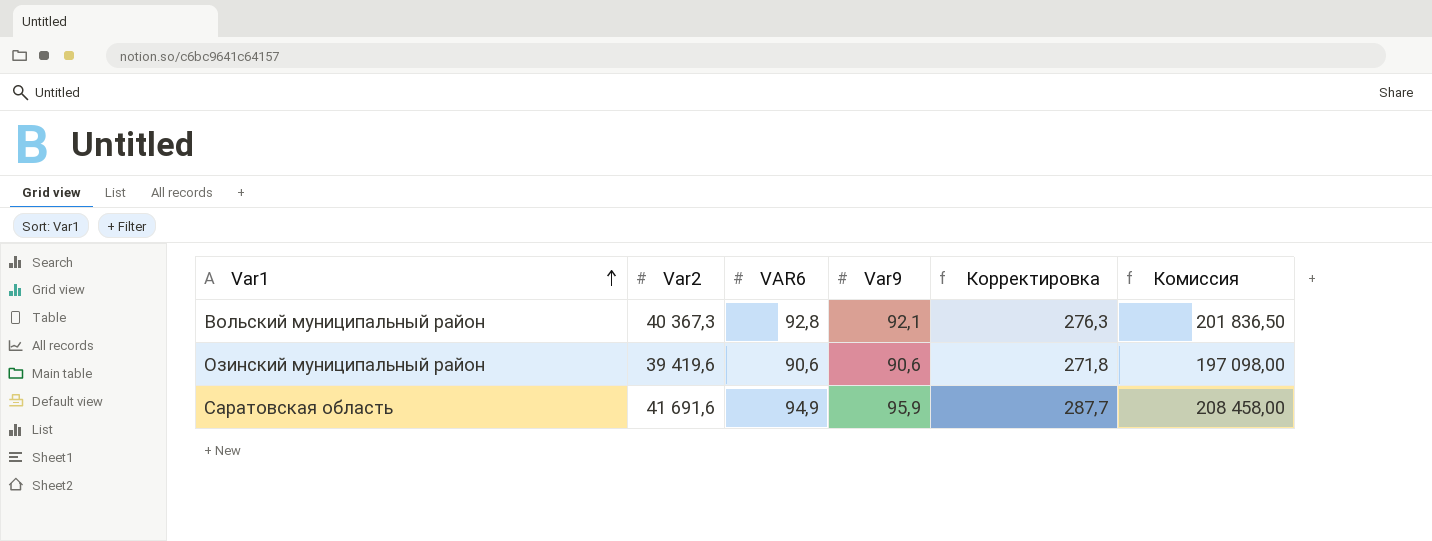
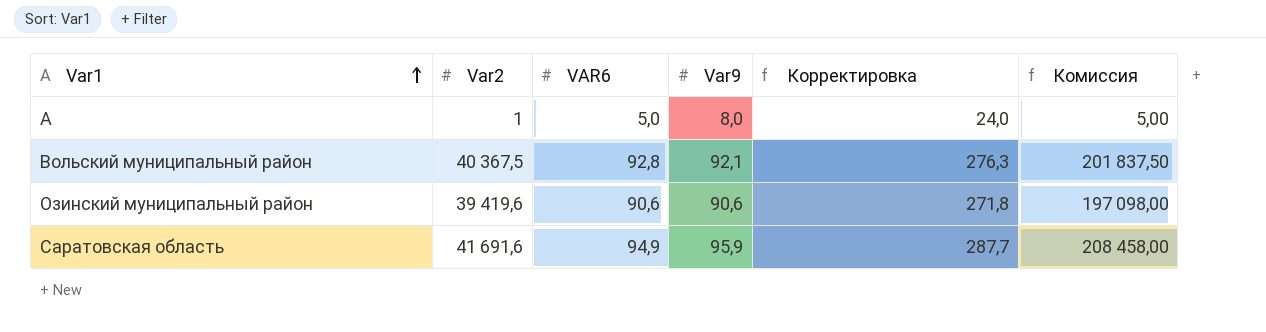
row А: none -> 1 | 5,0 | 8,0 | 24,0 | 5,00
Вольский муниципальный район | Var2: 40 367,3 -> 40 367,5
Вольский муниципальный район | Комиссия: 201 836,50 -> 201 837,50

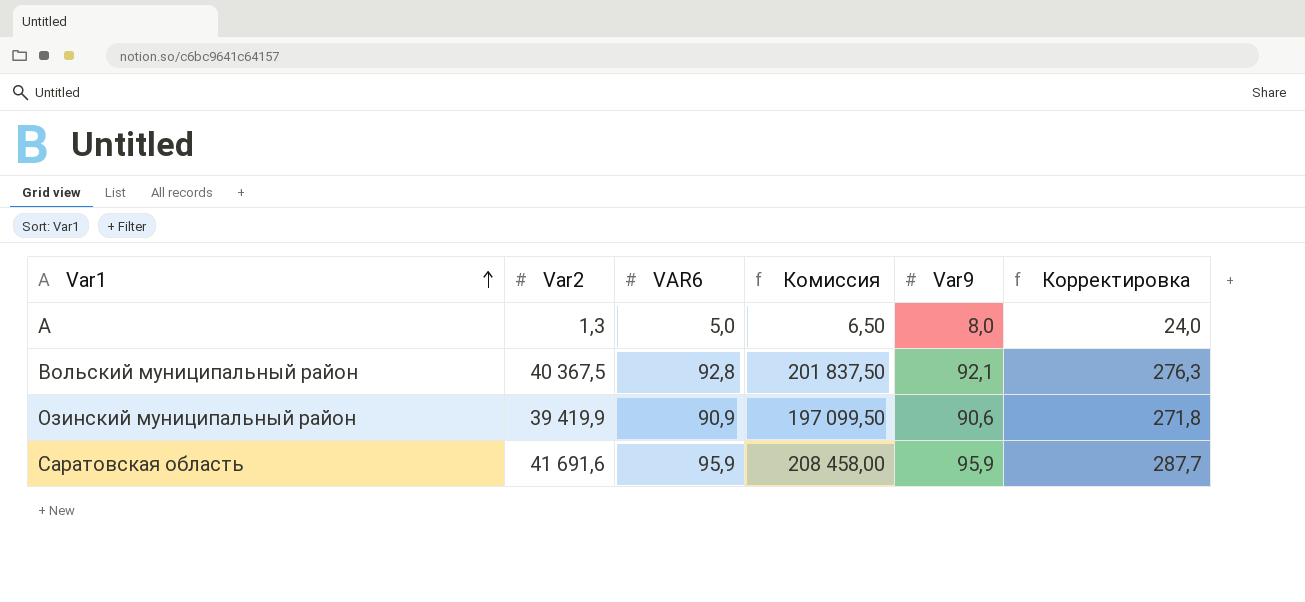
column Комиссия | position: 6 -> 4
А | Var2: 1 -> 1,3
А | Комиссия: 5,00 -> 6,50
Озинский муниципальный район | Var2: 39 419,6 -> 39 419,9
Озинский муниципальный район | VAR6: 90,6 -> 90,9
Озинский муниципальный район | Комиссия: 197 098,00 -> 197 099,50
Саратовская область | VAR6: 94,9 -> 95,9

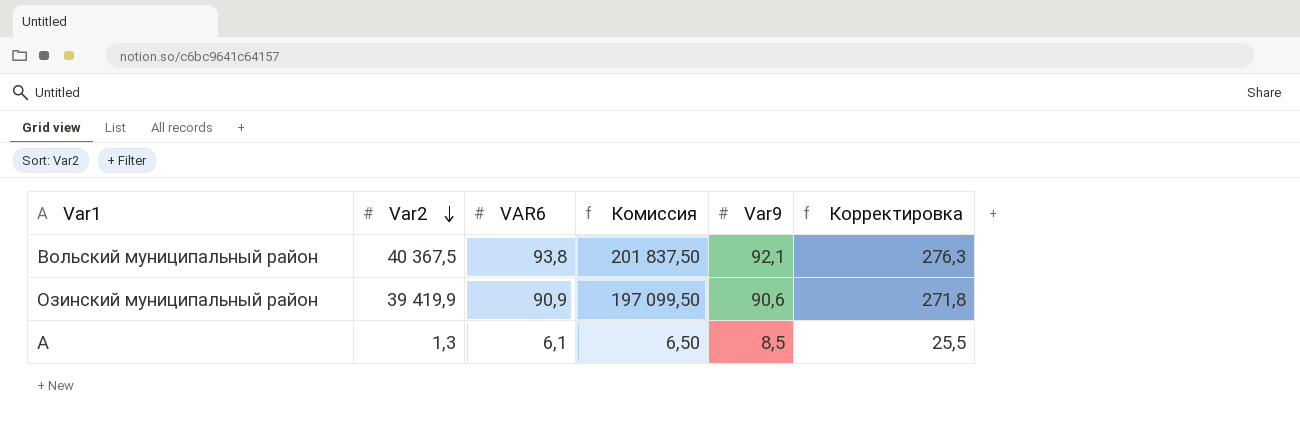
row order: Var1 ascending -> Var2 descending
row Саратовская область: 41 691,6 | 95,9 | 208 458,00 | 95,9 | 287,7 -> none
Вольский муниципальный район | VAR6: 92,8 -> 93,8
А | VAR6: 5,0 -> 6,1
А | Var9: 8,0 -> 8,5
А | Корректировка: 24,0 -> 25,5

